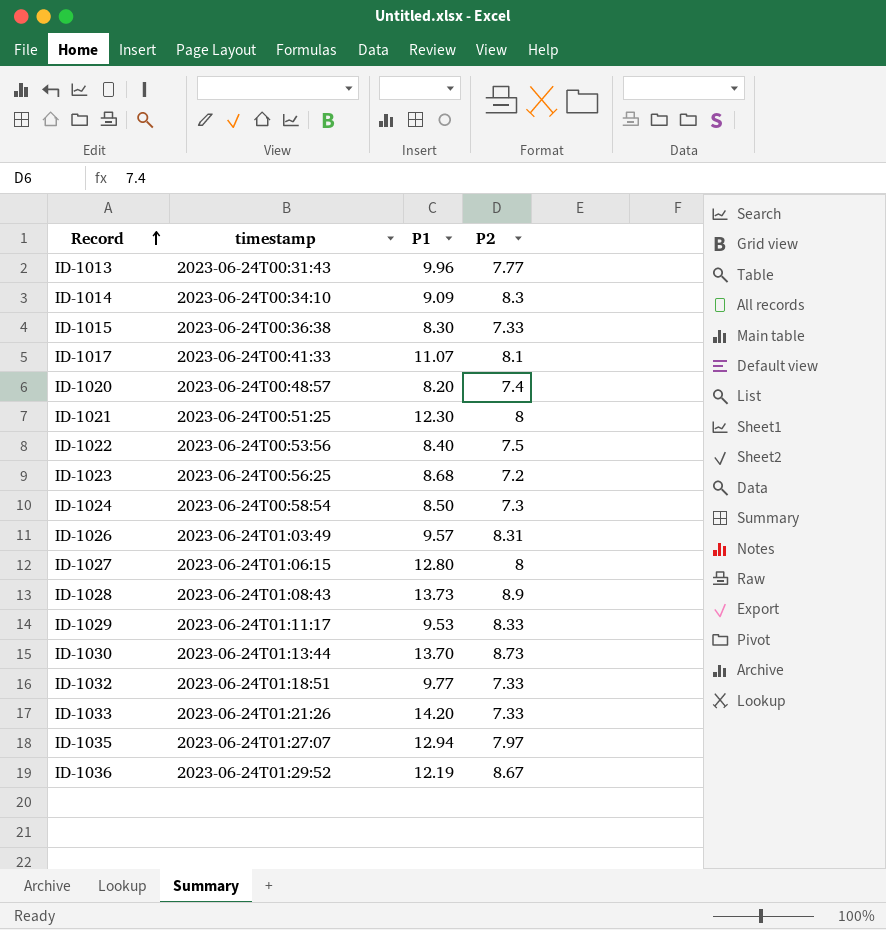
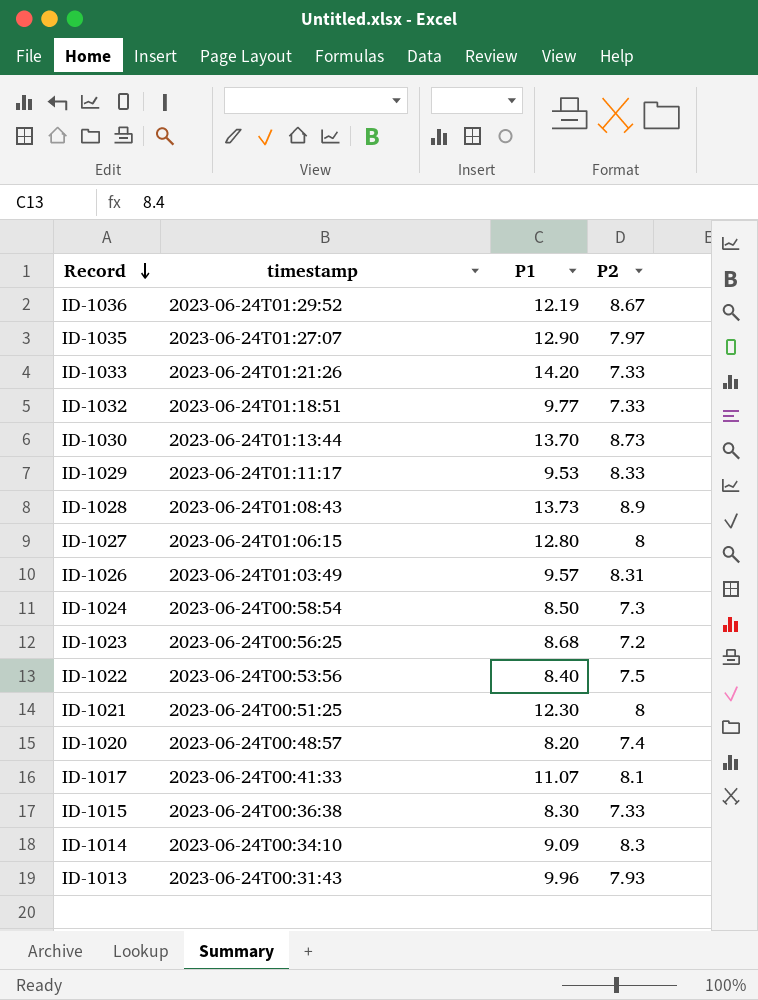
row order: Record ascending -> Record descending
ID-1035 | P1: 12.94 -> 12.90
ID-1013 | P2: 7.77 -> 7.93

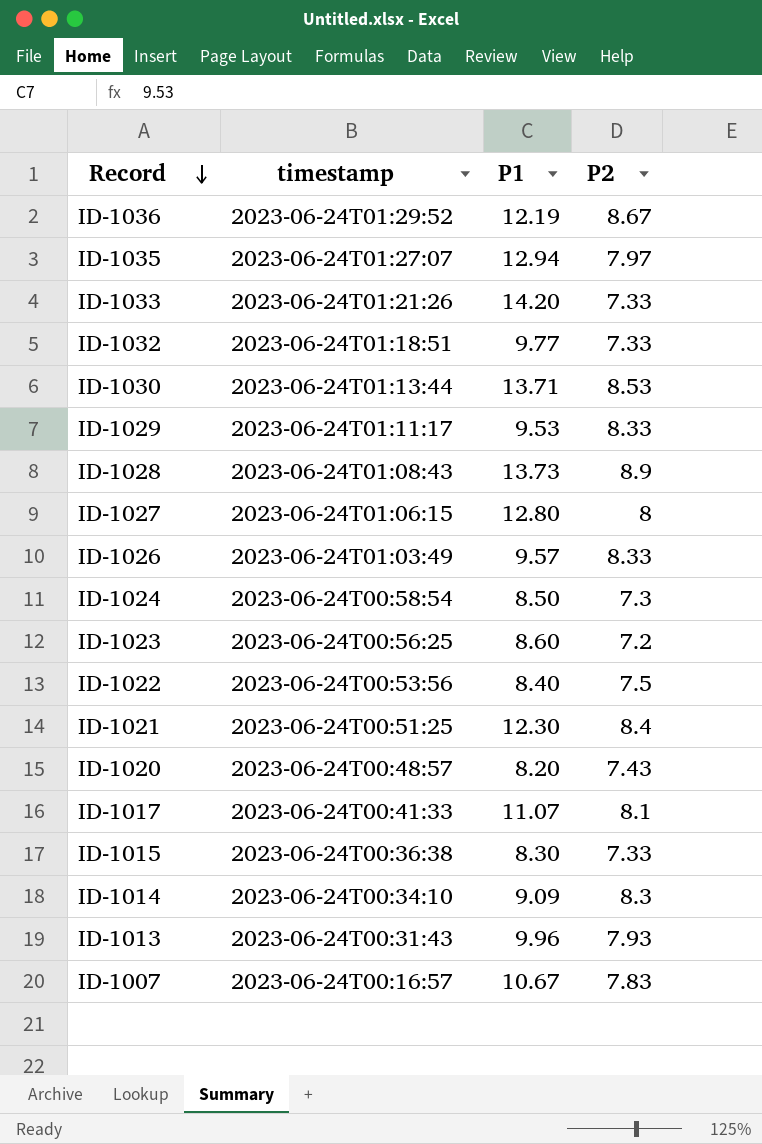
ID-1035 | P1: 12.90 -> 12.94
ID-1030 | P1: 13.70 -> 13.71
ID-1030 | P2: 8.73 -> 8.53
ID-1026 | P2: 8.31 -> 8.33
ID-1023 | P1: 8.68 -> 8.60
ID-1021 | P2: 8 -> 8.4
ID-1020 | P2: 7.4 -> 7.43
row ID-1007: none -> 2023-06-24T00:16:57 | 10.67 | 7.83

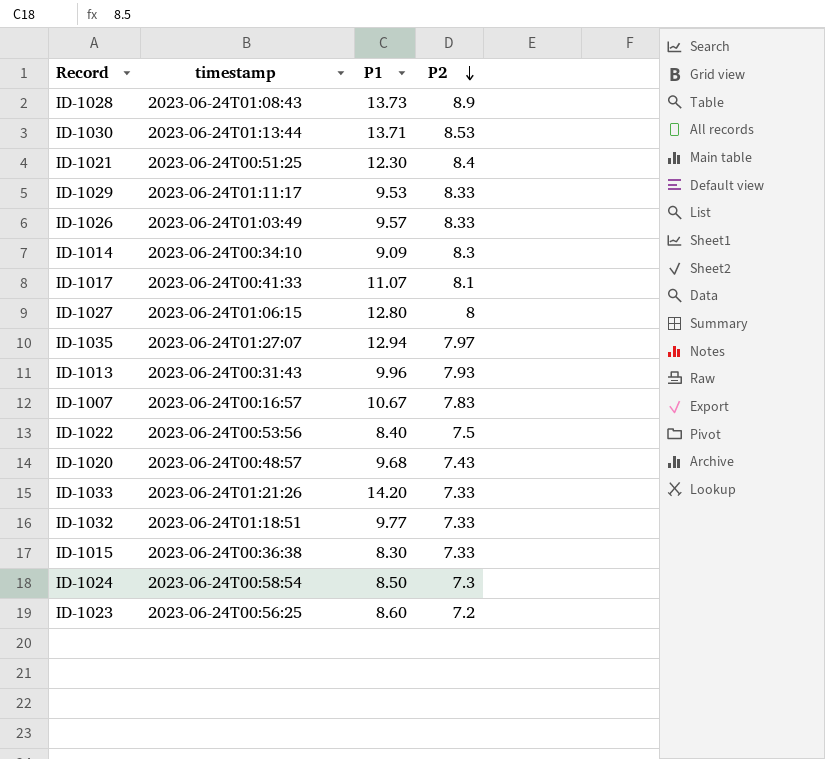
row order: Record descending -> P2 descending
row ID-1036: 2023-06-24T01:29:52 | 12.19 | 8.67 -> none
ID-1020 | P1: 8.20 -> 9.68

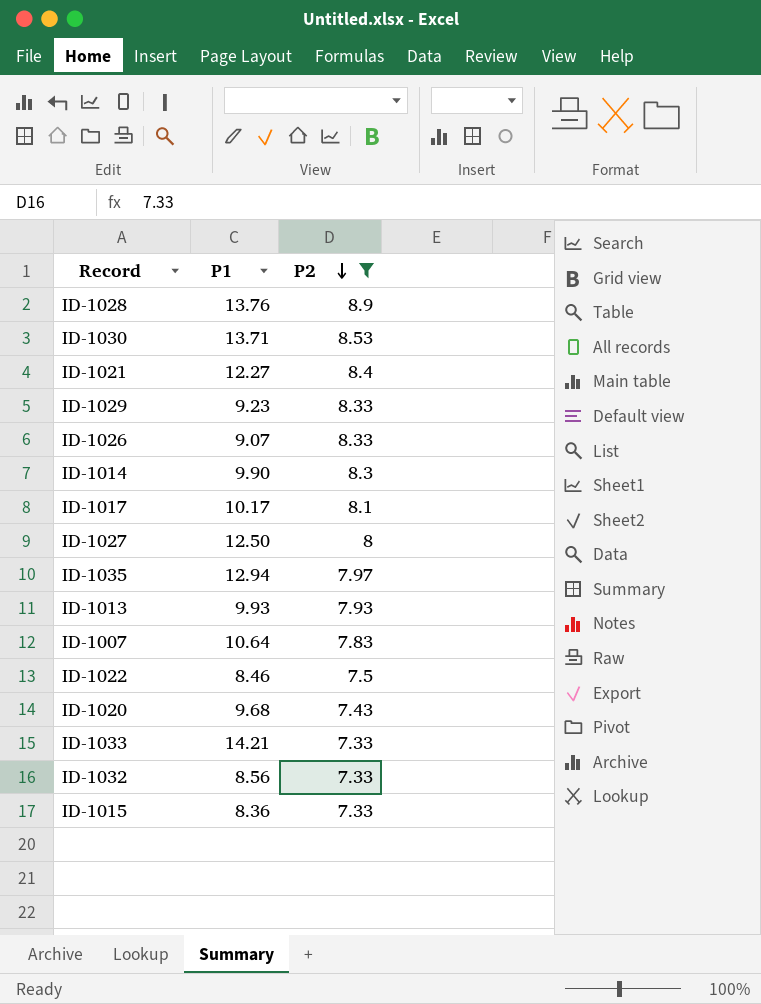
filter: none -> P2 >= 7.33
column timestamp | position: 2 -> none
ID-1028 | P1: 13.73 -> 13.76
ID-1021 | P1: 12.30 -> 12.27
ID-1029 | P1: 9.53 -> 9.23
ID-1026 | P1: 9.57 -> 9.07
ID-1014 | P1: 9.09 -> 9.90
ID-1017 | P1: 11.07 -> 10.17
ID-1027 | P1: 12.80 -> 12.50
ID-1013 | P1: 9.96 -> 9.93
ID-1007 | P1: 10.67 -> 10.64
ID-1022 | P1: 8.40 -> 8.46
ID-1033 | P1: 14.20 -> 14.21
ID-1032 | P1: 9.77 -> 8.56
ID-1015 | P1: 8.30 -> 8.36

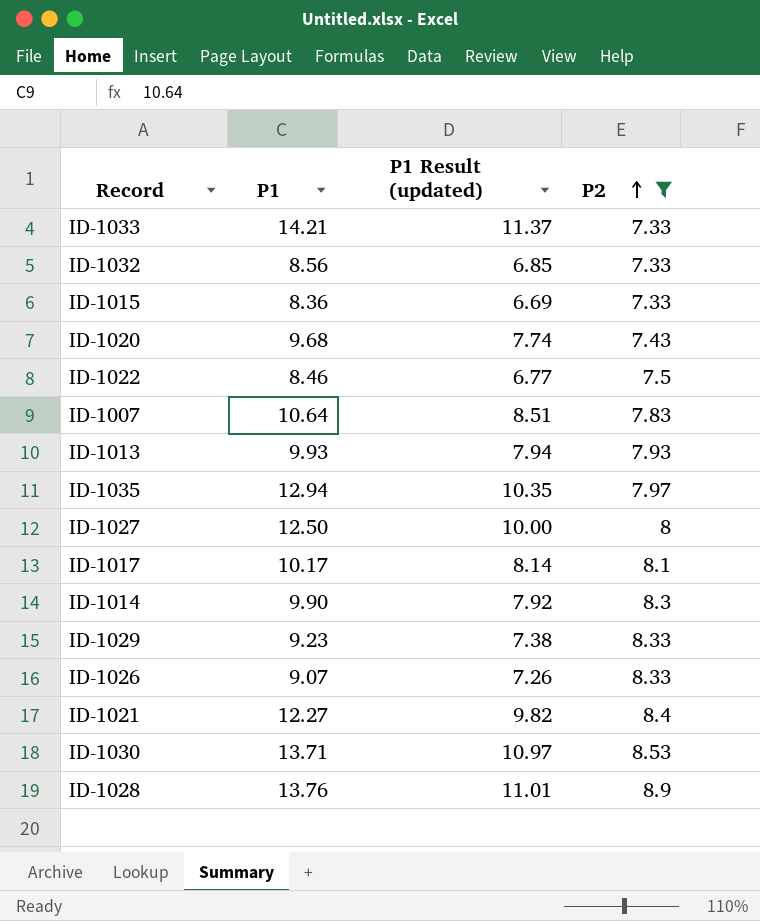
row order: P2 descending -> P2 ascending
column P1 Result (updated) | formula: none -> [P1] * 0.8

